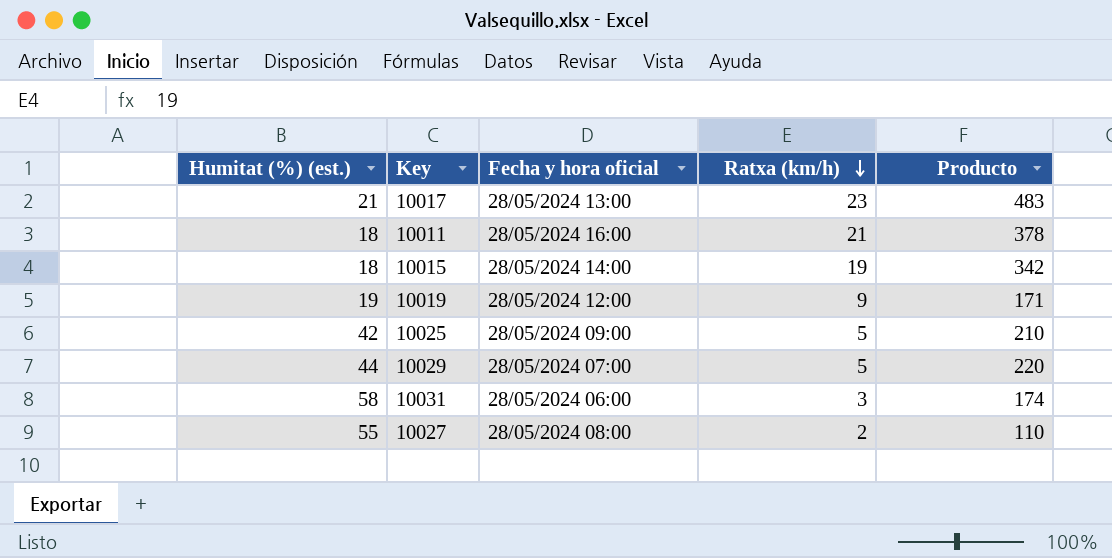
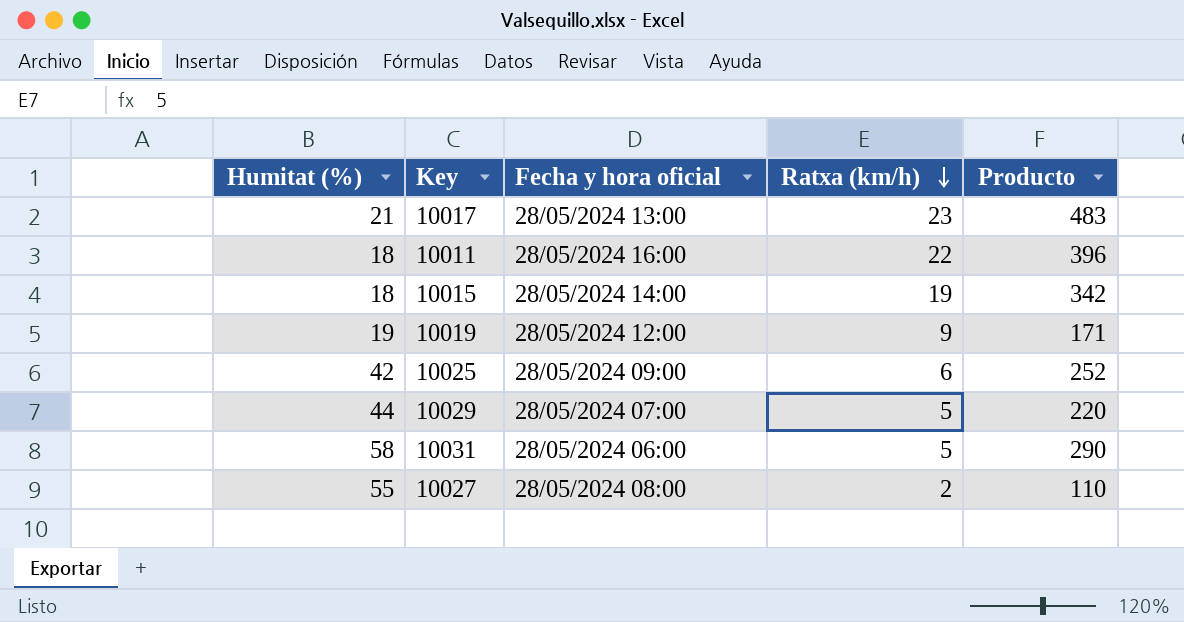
column name: Humitat (%) (est.) -> Humitat (%)
10011 | Ratxa (km/h): 21 -> 22
10011 | Producto: 378 -> 396
10025 | Ratxa (km/h): 5 -> 6
10025 | Producto: 210 -> 252
10031 | Ratxa (km/h): 3 -> 5
10031 | Producto: 174 -> 290

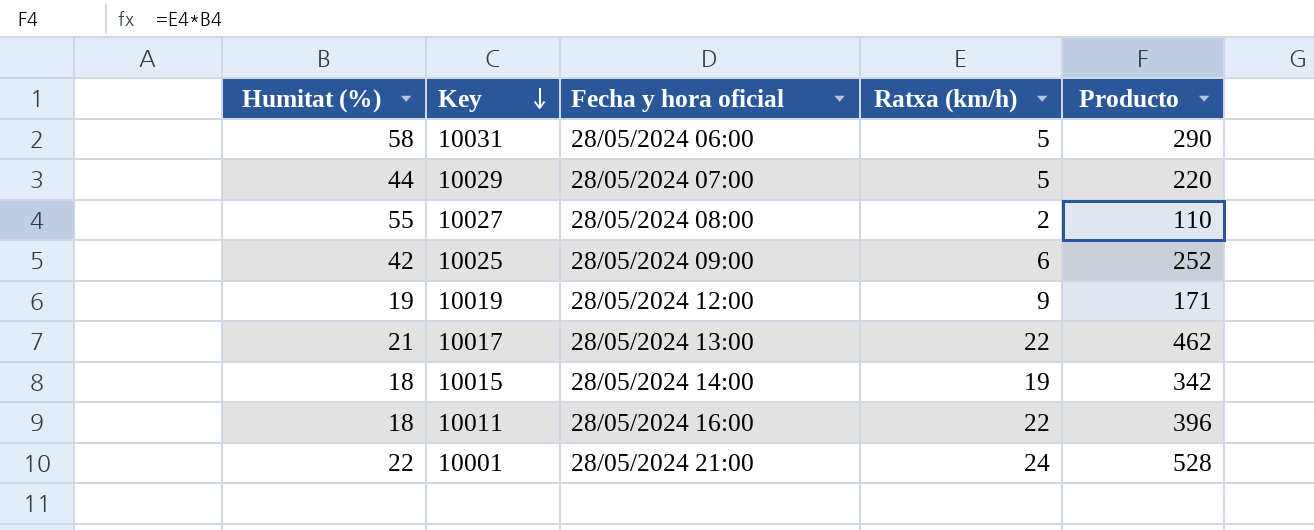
row order: Ratxa (km/h) descending -> Key descending
10017 | Ratxa (km/h): 23 -> 22
10017 | Producto: 483 -> 462
row 10001: none -> 22 | 28/05/2024 21:00 | 24 | 528

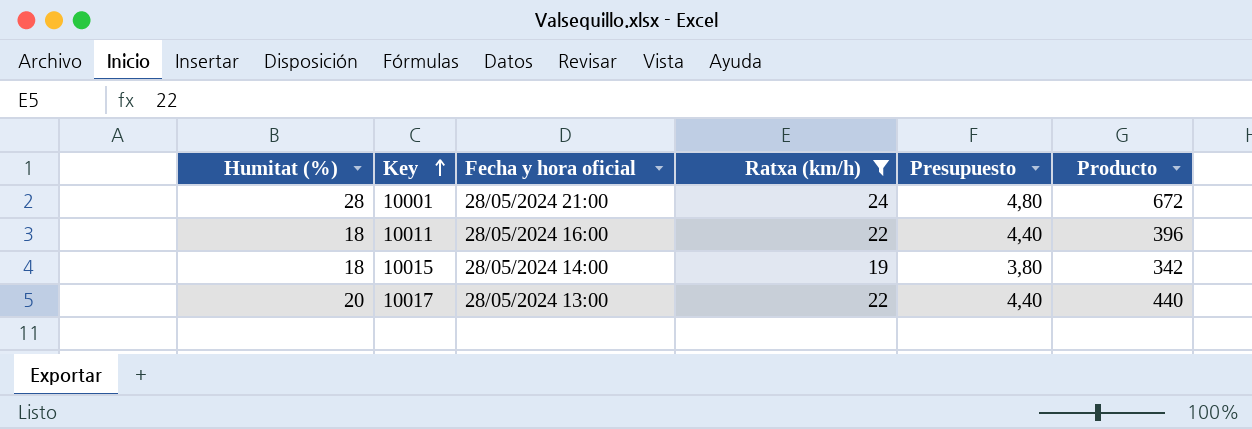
filter: none -> Ratxa (km/h) >= 19
row order: Key descending -> Key ascending
column Presupuesto | formula: none -> [Ratxa (km/h)] * 0,2
10001 | Humitat (%): 22 -> 28
10001 | Producto: 528 -> 672
10017 | Humitat (%): 21 -> 20
10017 | Producto: 462 -> 440

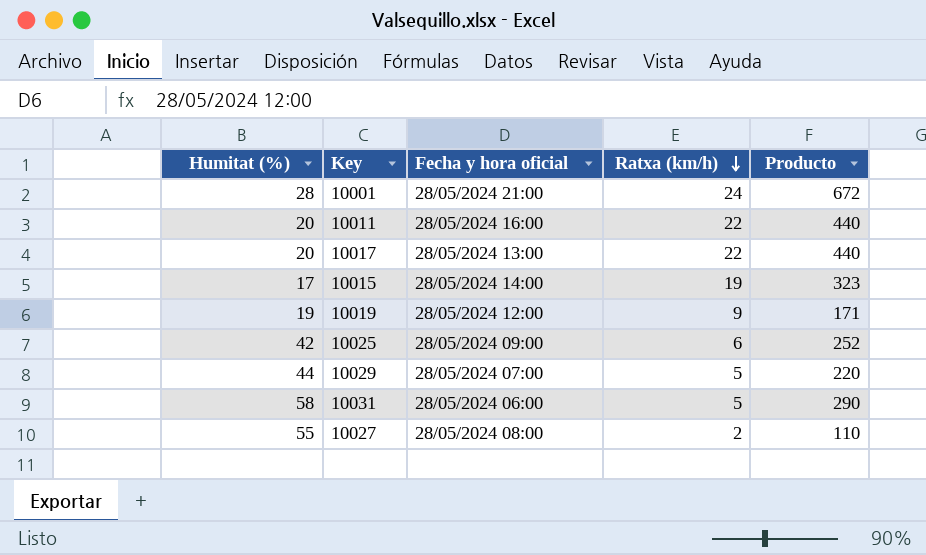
filter: Ratxa (km/h) >= 19 -> none
row order: Key ascending -> Ratxa (km/h) descending
column Presupuesto | formula: [Ratxa (km/h)] * 0,2 -> none
10011 | Humitat (%): 18 -> 20
10011 | Producto: 396 -> 440
10015 | Humitat (%): 18 -> 17
10015 | Producto: 342 -> 323

